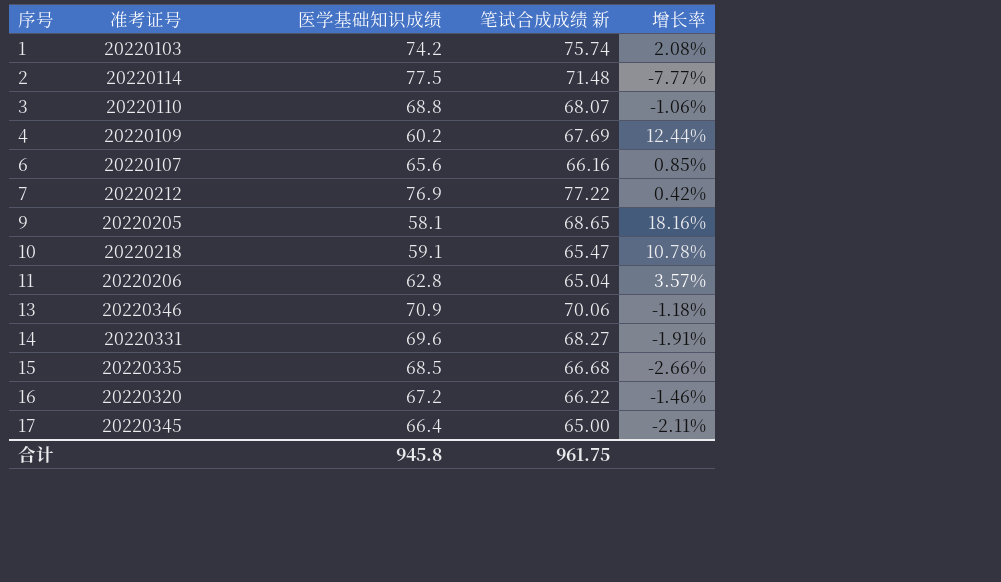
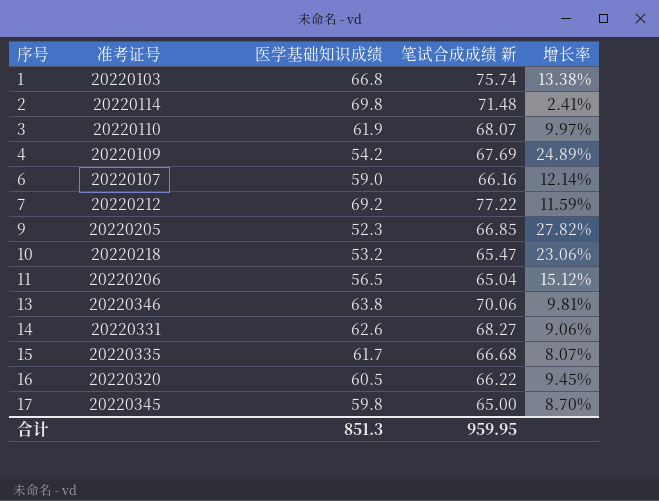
1 | 医学基础知识成绩: 74.2 -> 66.8
1 | 增长率: 2.08% -> 13.38%
2 | 医学基础知识成绩: 77.5 -> 69.8
2 | 增长率: -7.77% -> 2.41%
3 | 医学基础知识成绩: 68.8 -> 61.9
3 | 增长率: -1.06% -> 9.97%
4 | 医学基础知识成绩: 60.2 -> 54.2
4 | 增长率: 12.44% -> 24.89%
6 | 医学基础知识成绩: 65.6 -> 59.0
6 | 增长率: 0.85% -> 12.14%
7 | 医学基础知识成绩: 76.9 -> 69.2
7 | 增长率: 0.42% -> 11.59%
9 | 医学基础知识成绩: 58.1 -> 52.3
9 | 笔试合成成绩 新: 68.65 -> 66.85
9 | 增长率: 18.16% -> 27.82%
10 | 医学基础知识成绩: 59.1 -> 53.2
10 | 增长率: 10.78% -> 23.06%
11 | 医学基础知识成绩: 62.8 -> 56.5
11 | 增长率: 3.57% -> 15.12%
13 | 医学基础知识成绩: 70.9 -> 63.8
13 | 增长率: -1.18% -> 9.81%
14 | 医学基础知识成绩: 69.6 -> 62.6
14 | 增长率: -1.91% -> 9.06%
15 | 医学基础知识成绩: 68.5 -> 61.7
15 | 增长率: -2.66% -> 8.07%
16 | 医学基础知识成绩: 67.2 -> 60.5
16 | 增长率: -1.46% -> 9.45%
17 | 医学基础知识成绩: 66.4 -> 59.8
17 | 增长率: -2.11% -> 8.70%
合计 | 医学基础知识成绩: 945.8 -> 851.3
合计 | 笔试合成成绩 新: 961.75 -> 959.95

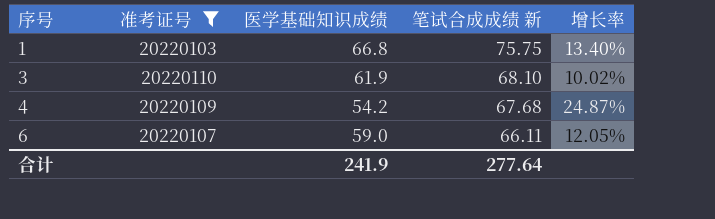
filter: none -> 准考证号 <= 20220110
1 | 笔试合成成绩 新: 75.74 -> 75.75
1 | 增长率: 13.38% -> 13.40%
3 | 笔试合成成绩 新: 68.07 -> 68.10
3 | 增长率: 9.97% -> 10.02%
4 | 笔试合成成绩 新: 67.69 -> 67.68
4 | 增长率: 24.89% -> 24.87%
6 | 笔试合成成绩 新: 66.16 -> 66.11
6 | 增长率: 12.14% -> 12.05%
合计 | 医学基础知识成绩: 851.3 -> 241.9
合计 | 笔试合成成绩 新: 959.95 -> 277.64

